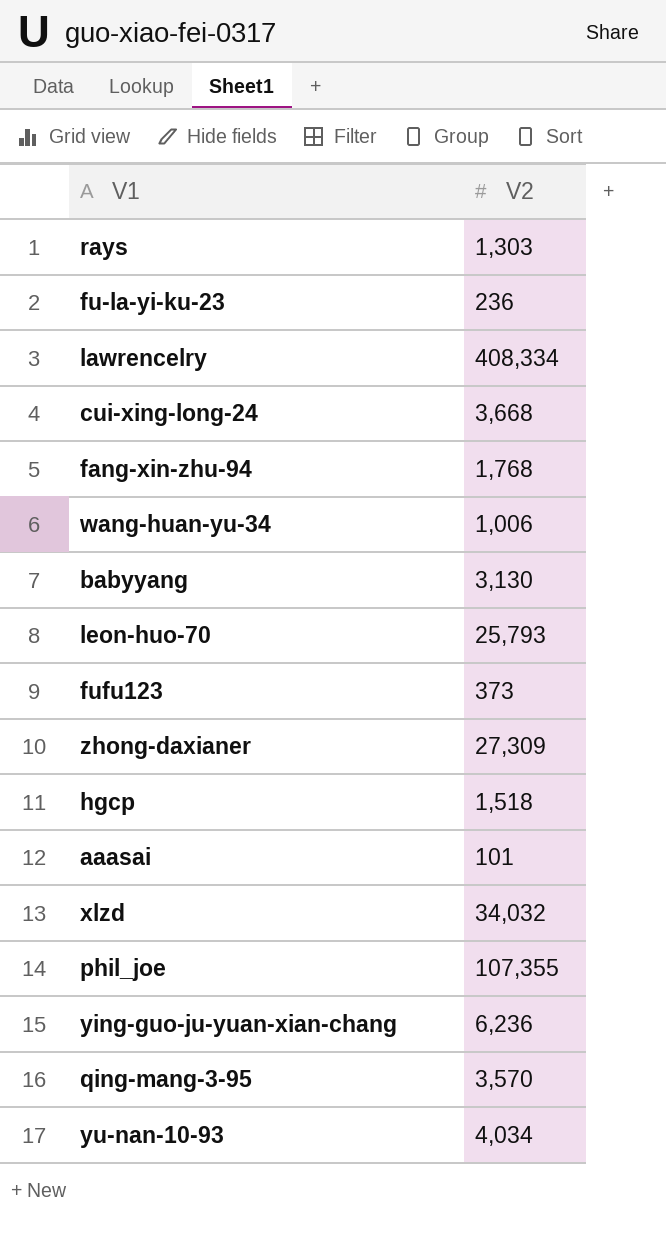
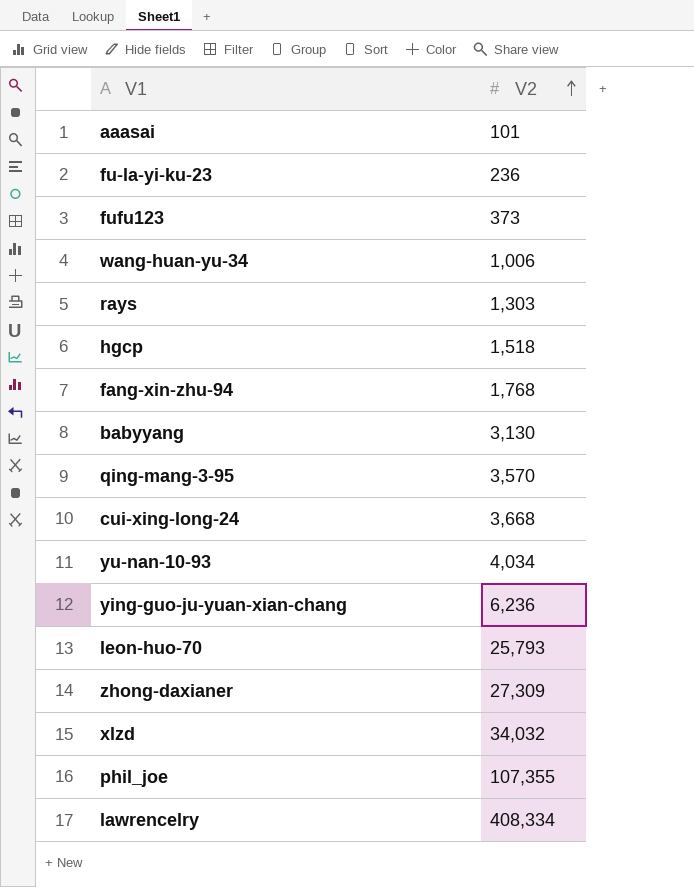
row order: none -> V2 ascending

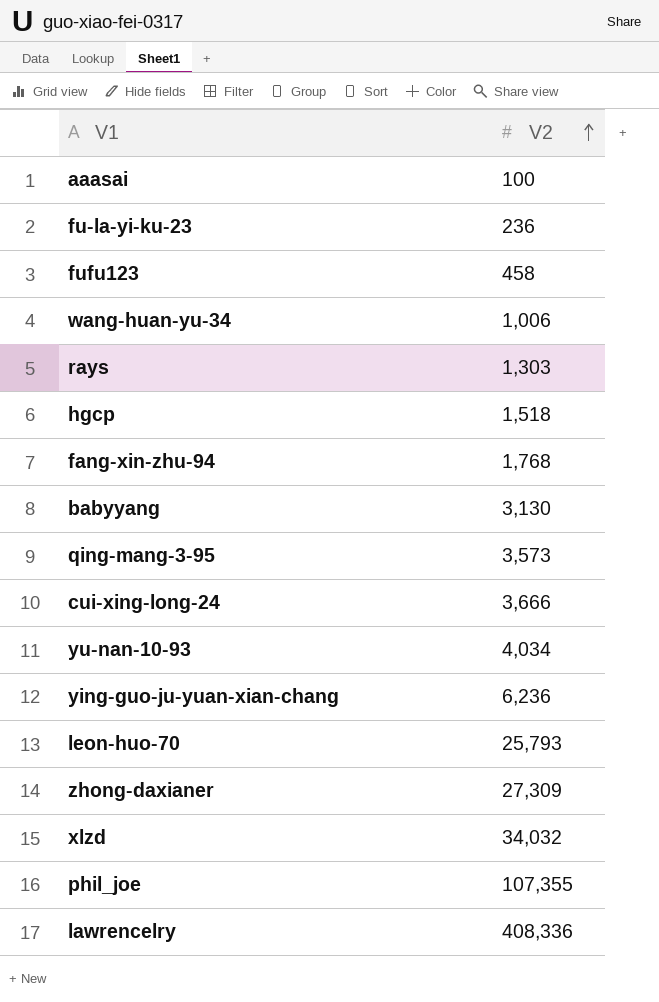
aaasai | V2: 101 -> 100
fufu123 | V2: 373 -> 458
qing-mang-3-95 | V2: 3,570 -> 3,573
cui-xing-long-24 | V2: 3,668 -> 3,666
lawrencelry | V2: 408,334 -> 408,336

